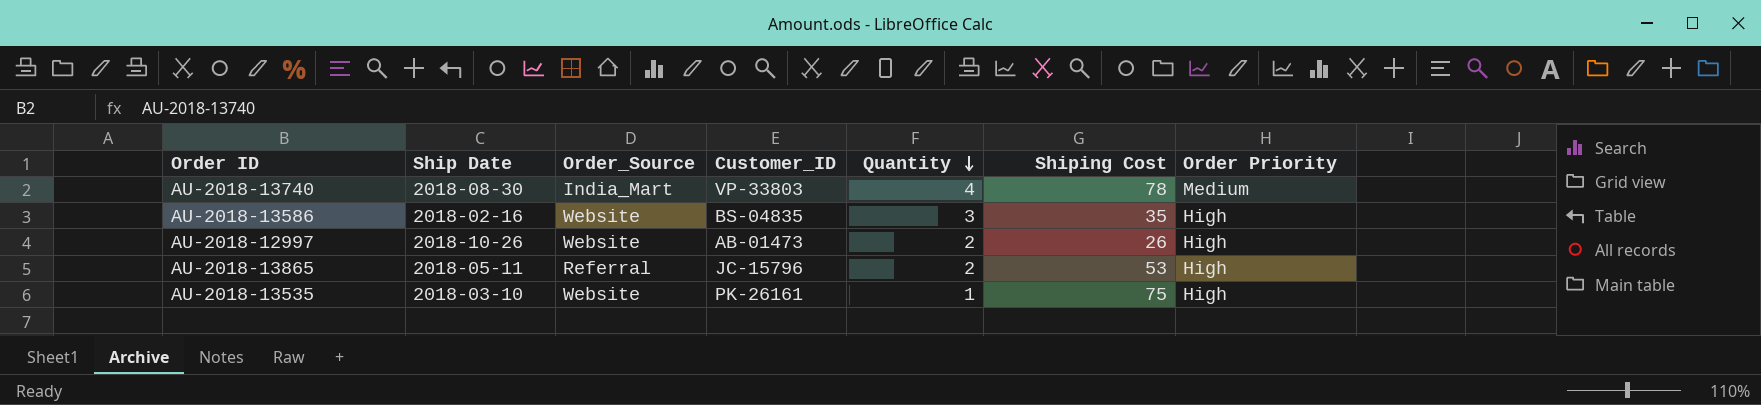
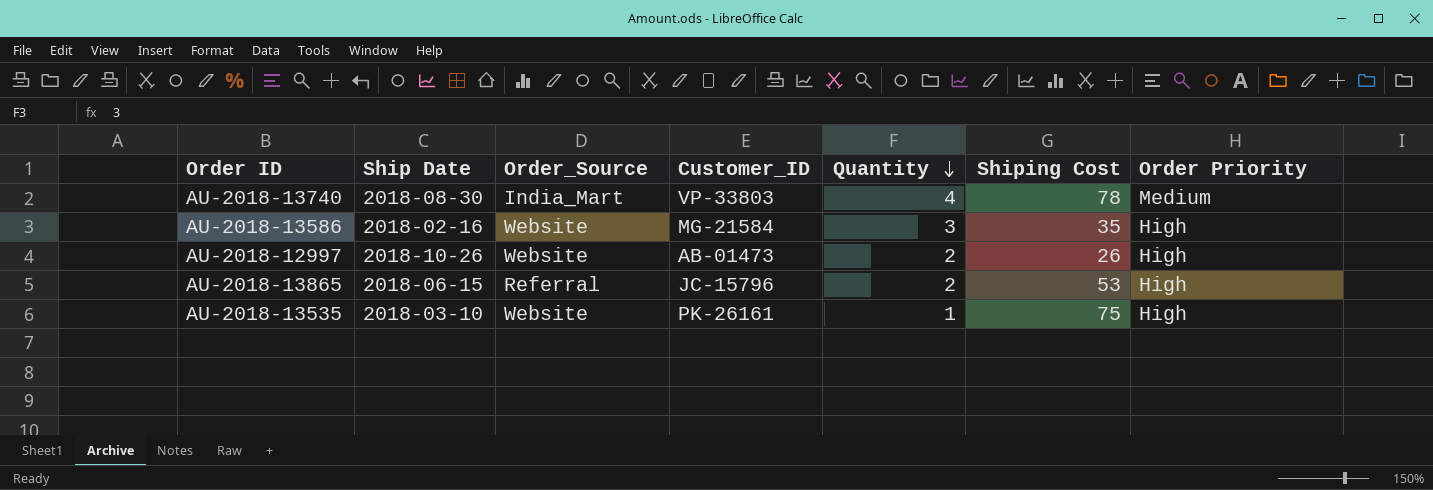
AU-2018-13586 | Customer_ID: BS-04835 -> MG-21584
AU-2018-13865 | Ship Date: 2018-05-11 -> 2018-06-15

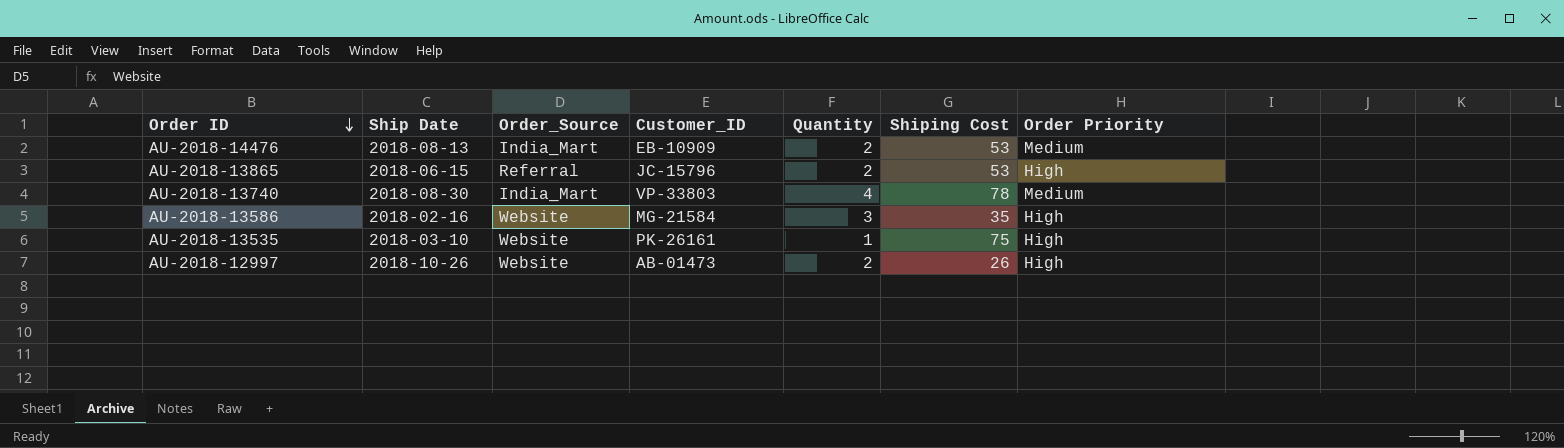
row order: Quantity descending -> Order ID descending
row AU-2018-14476: none -> 2018-08-13 | India_Mart | EB-10909 | 2 | 53 | Medium

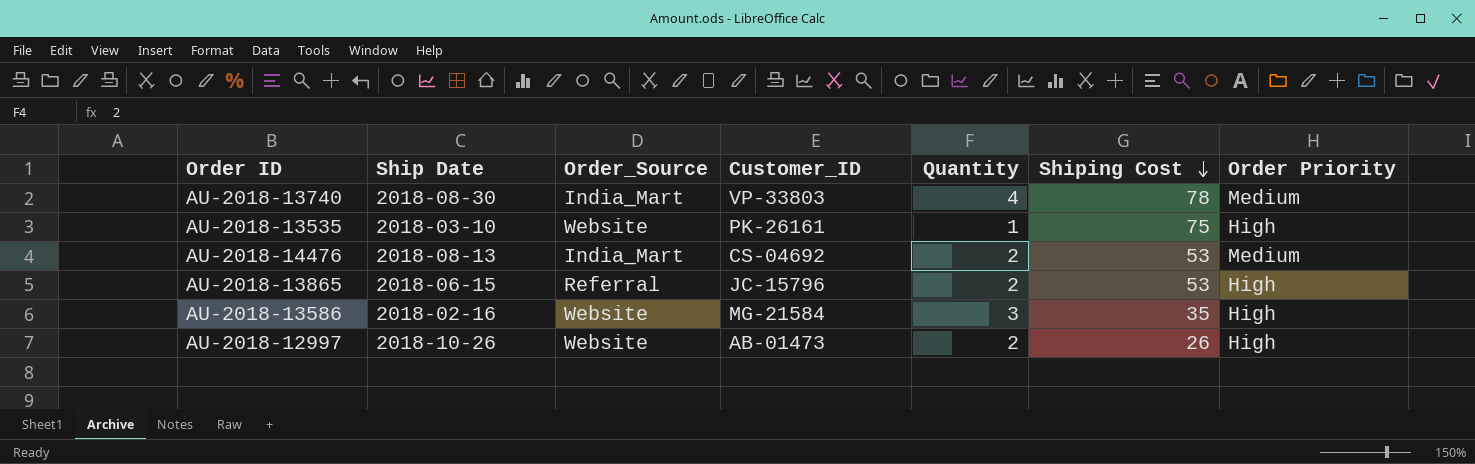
row order: Order ID descending -> Shiping Cost descending
AU-2018-14476 | Customer_ID: EB-10909 -> CS-04692

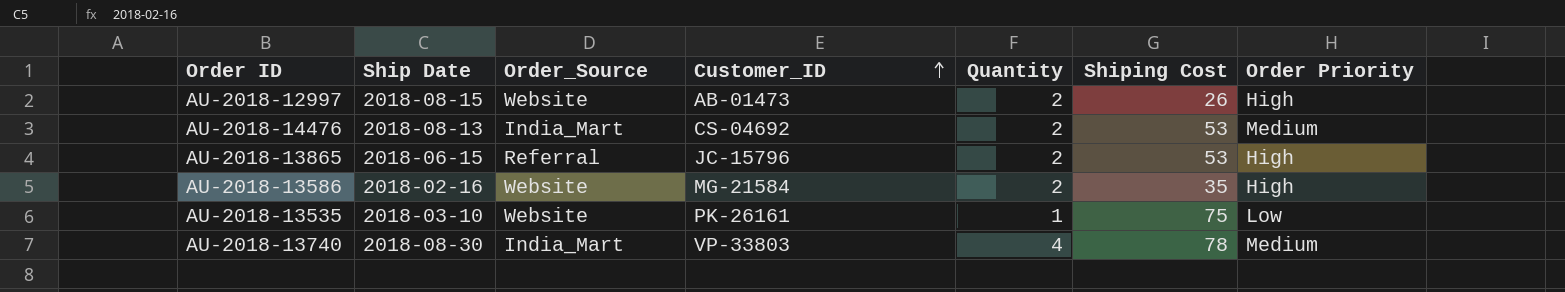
row order: Shiping Cost descending -> Customer_ID ascending
AU-2018-12997 | Ship Date: 2018-10-26 -> 2018-08-15
AU-2018-13586 | Quantity: 3 -> 2
AU-2018-13535 | Order Priority: High -> Low

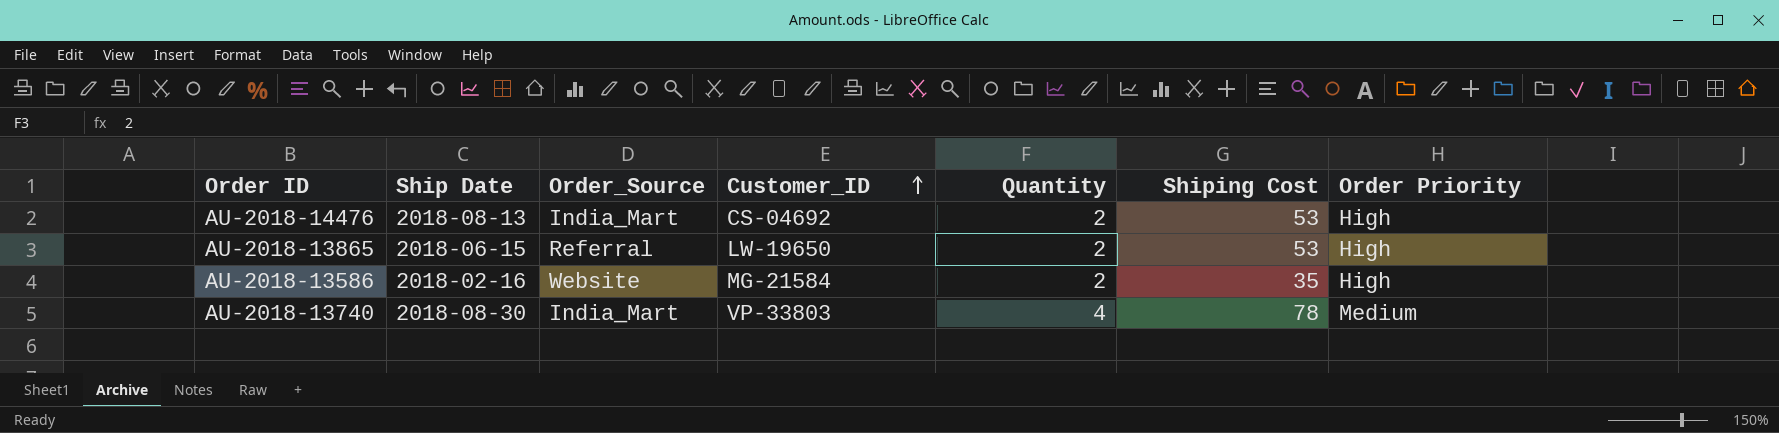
row AU-2018-12997: 2018-08-15 | Website | AB-01473 | 2 | 26 | High -> none
row AU-2018-13535: 2018-03-10 | Website | PK-26161 | 1 | 75 | Low -> none
AU-2018-14476 | Order Priority: Medium -> High
AU-2018-13865 | Customer_ID: JC-15796 -> LW-19650

